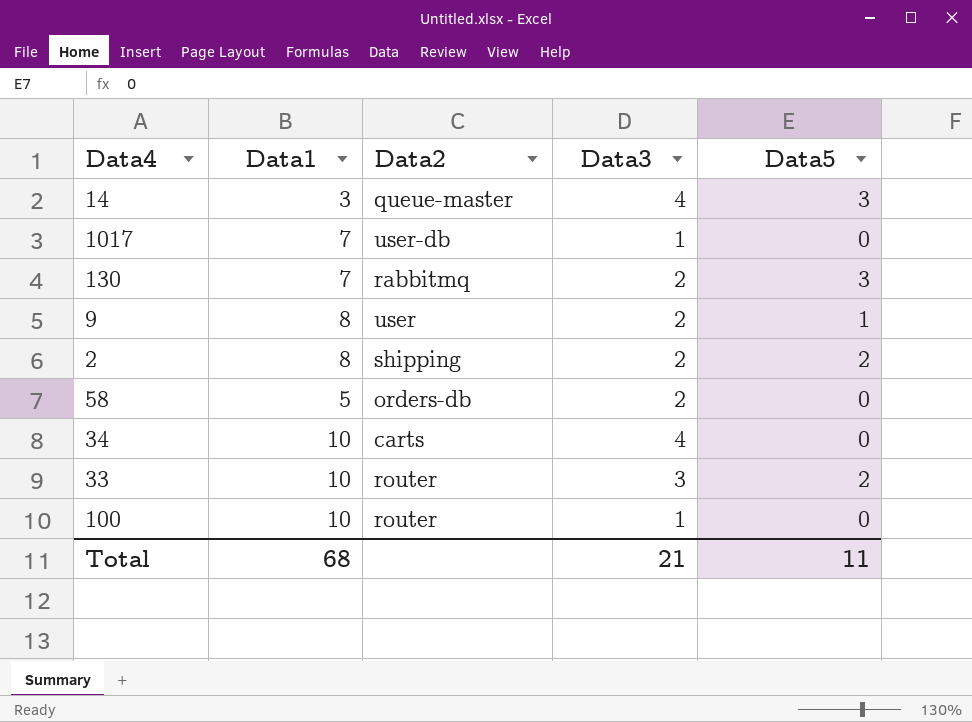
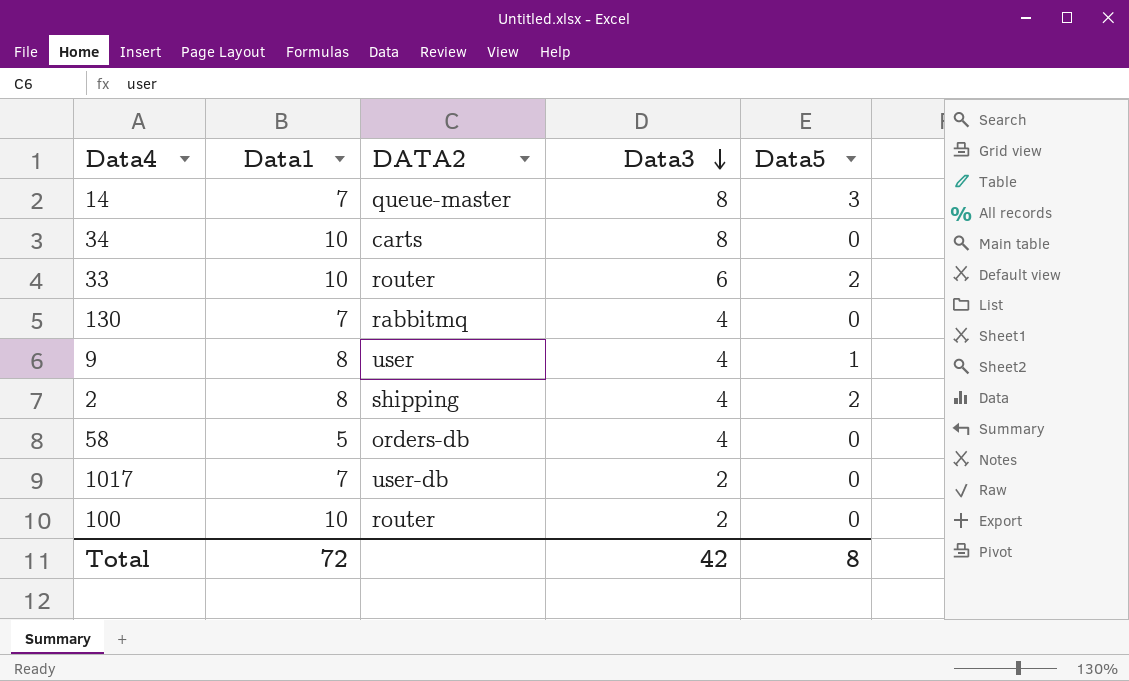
row order: none -> Data3 descending
column name: Data2 -> DATA2
14 | Data1: 3 -> 7
14 | Data3: 4 -> 8
34 | Data3: 4 -> 8
33 | Data3: 3 -> 6
130 | Data3: 2 -> 4
130 | Data5: 3 -> 0
9 | Data3: 2 -> 4
2 | Data3: 2 -> 4
58 | Data3: 2 -> 4
1017 | Data3: 1 -> 2
100 | Data3: 1 -> 2
Total | Data1: 68 -> 72
Total | Data3: 21 -> 42
Total | Data5: 11 -> 8

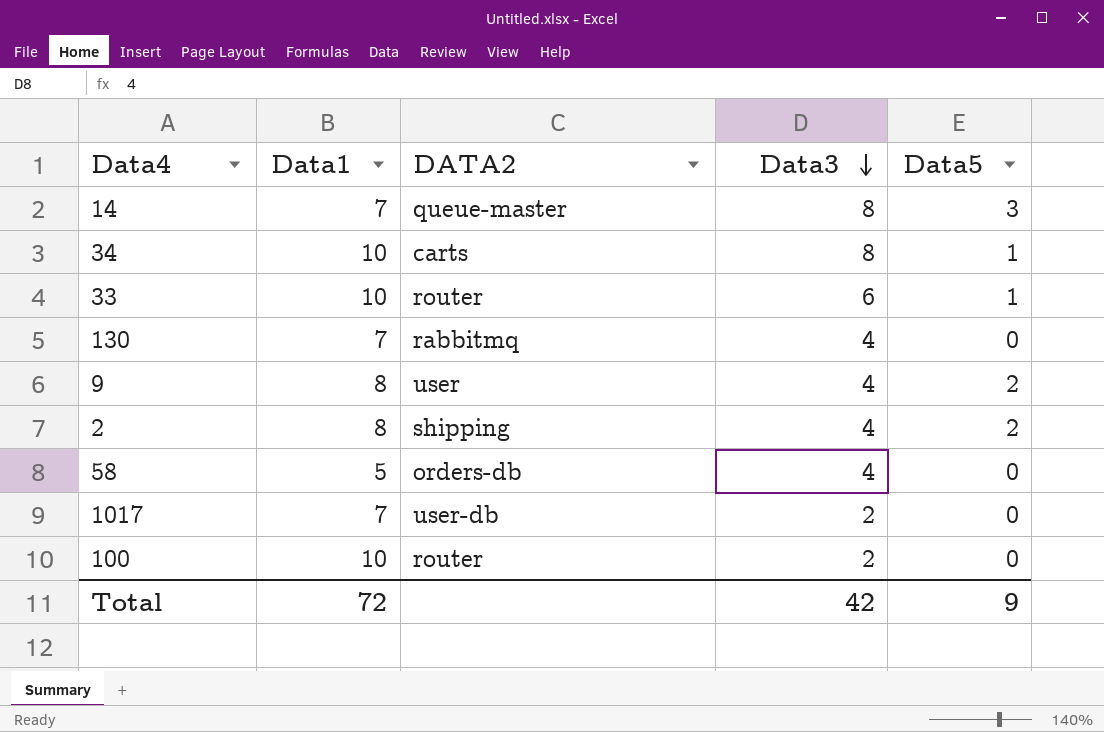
34 | Data5: 0 -> 1
33 | Data5: 2 -> 1
9 | Data5: 1 -> 2
Total | Data5: 8 -> 9

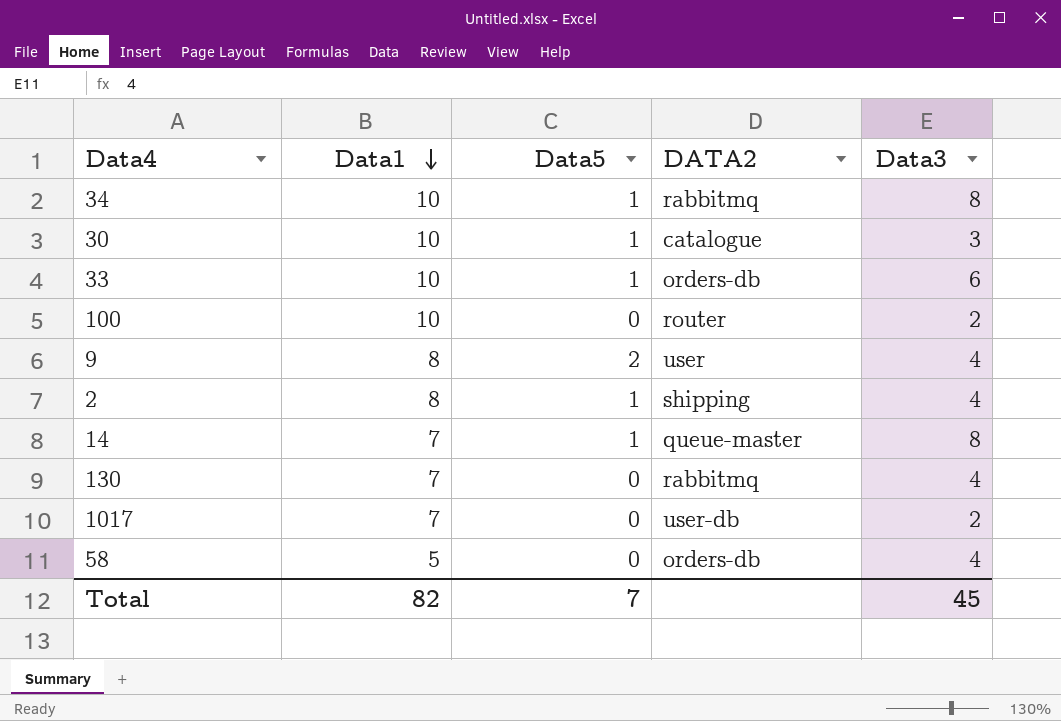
row order: Data3 descending -> Data1 descending
column Data5 | position: 5 -> 3
34 | DATA2: carts -> rabbitmq
row 30: none -> 10 | 1 | catalogue | 3
33 | DATA2: router -> orders-db
2 | Data5: 2 -> 1
14 | Data5: 3 -> 1
Total | Data1: 72 -> 82
Total | Data5: 9 -> 7
Total | Data3: 42 -> 45

